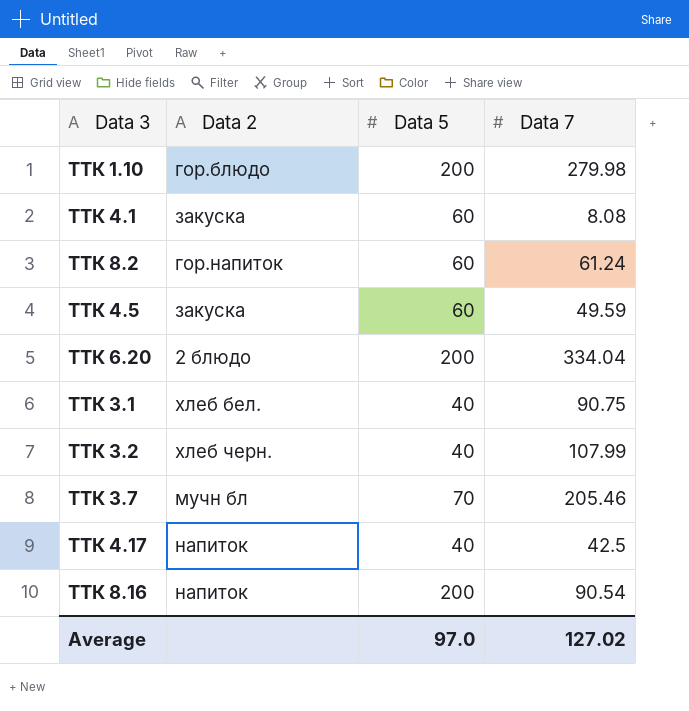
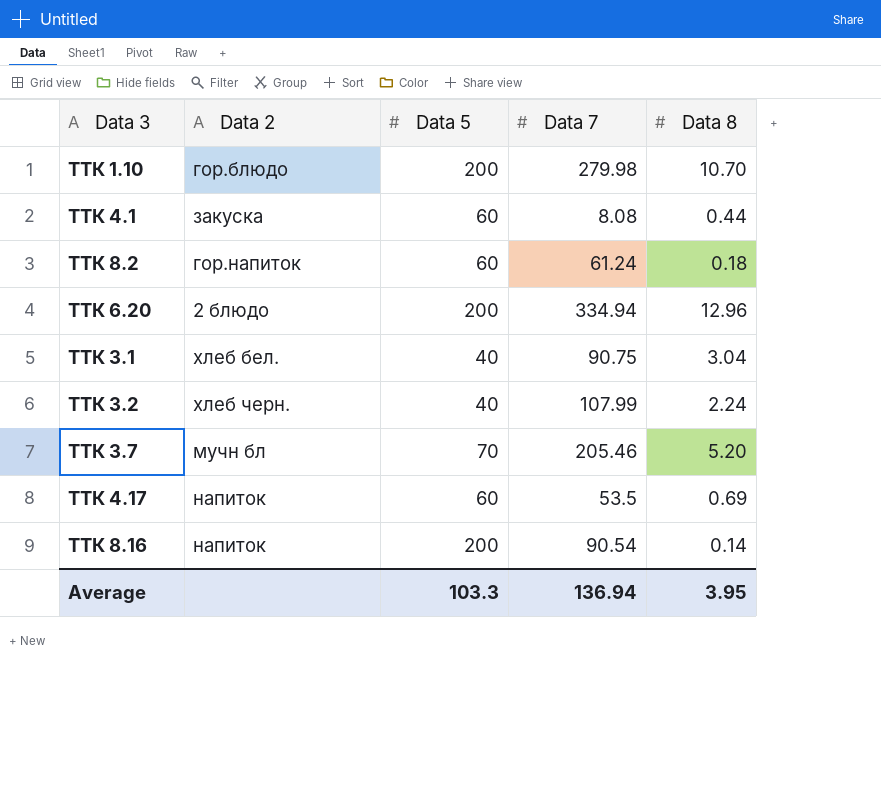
column Data 8 | position: none -> 5
row ТТК 4.5: закуска | 60 | 49.59 -> none
ТТК 6.20 | Data 7: 334.04 -> 334.94
ТТК 4.17 | Data 5: 40 -> 60
ТТК 4.17 | Data 7: 42.5 -> 53.5
Average | Data 5: 97.0 -> 103.3
Average | Data 7: 127.02 -> 136.94

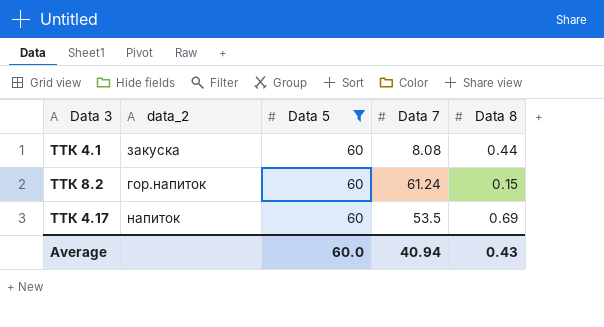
filter: none -> Data 5 = 60
column name: Data 2 -> data_2
ТТК 8.2 | Data 8: 0.18 -> 0.15
Average | Data 5: 103.3 -> 60.0
Average | Data 7: 136.94 -> 40.94
Average | Data 8: 3.95 -> 0.43

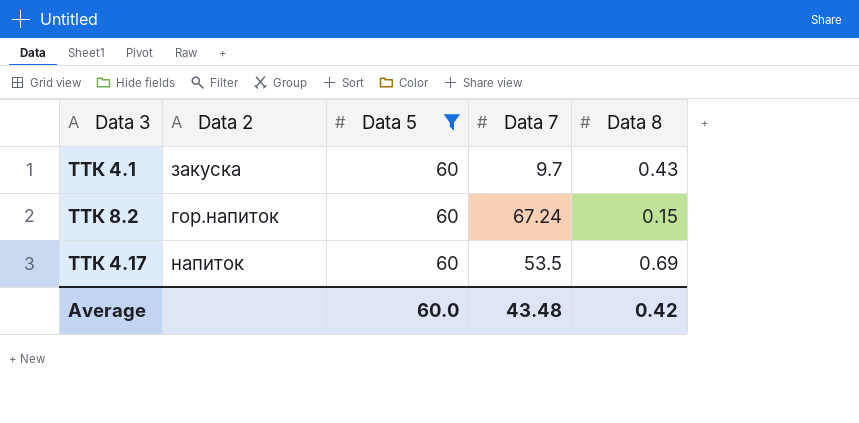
column name: data_2 -> Data 2
ТТК 4.1 | Data 7: 8.08 -> 9.7
ТТК 4.1 | Data 8: 0.44 -> 0.43
ТТК 8.2 | Data 7: 61.24 -> 67.24
Average | Data 7: 40.94 -> 43.48
Average | Data 8: 0.43 -> 0.42

